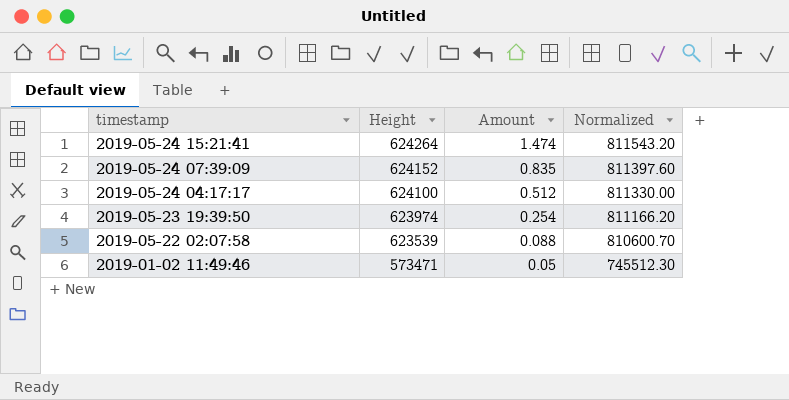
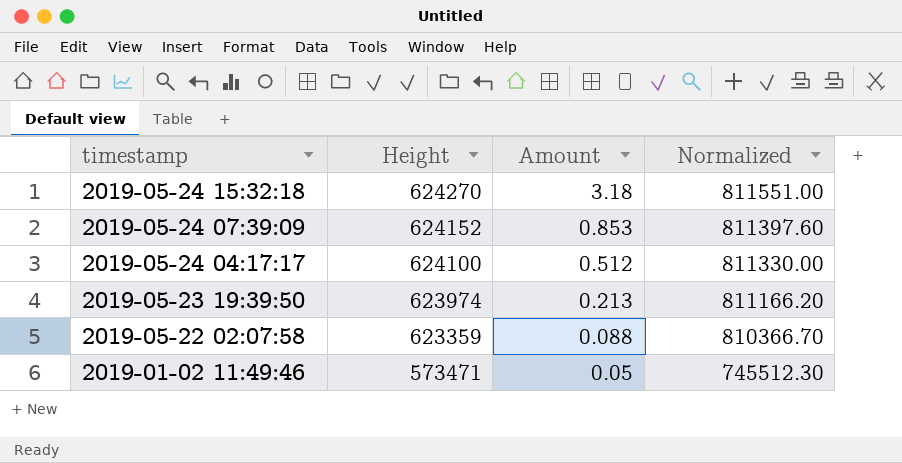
row 2019-05-24 15:21:41: 624264 | 1.474 | 811543.20 -> none
row 2019-05-24 15:32:18: none -> 624270 | 3.18 | 811551.00
2019-05-24 07:39:09 | Amount: 0.835 -> 0.853
2019-05-23 19:39:50 | Amount: 0.254 -> 0.213
2019-05-22 02:07:58 | Height: 623539 -> 623359
2019-05-22 02:07:58 | Normalized: 810600.70 -> 810366.70

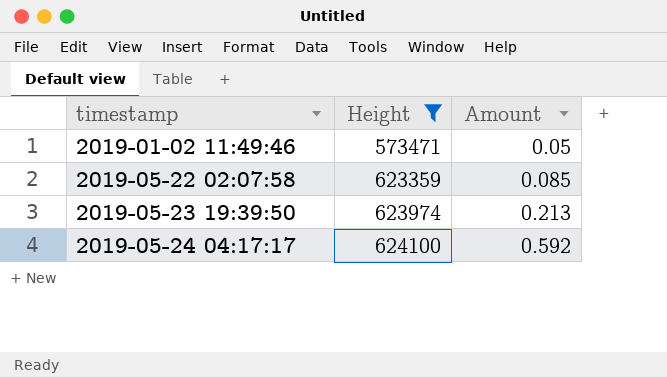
filter: none -> Height <= 624100
row order: timestamp descending -> timestamp ascending
column Normalized | formula: [Height] * 1.3 -> none
2019-05-22 02:07:58 | Amount: 0.088 -> 0.085
2019-05-24 04:17:17 | Amount: 0.512 -> 0.592

